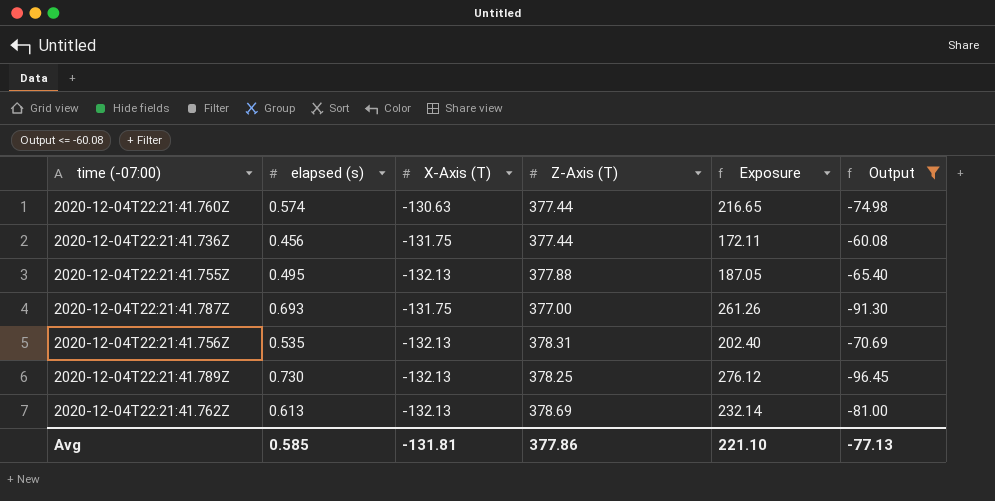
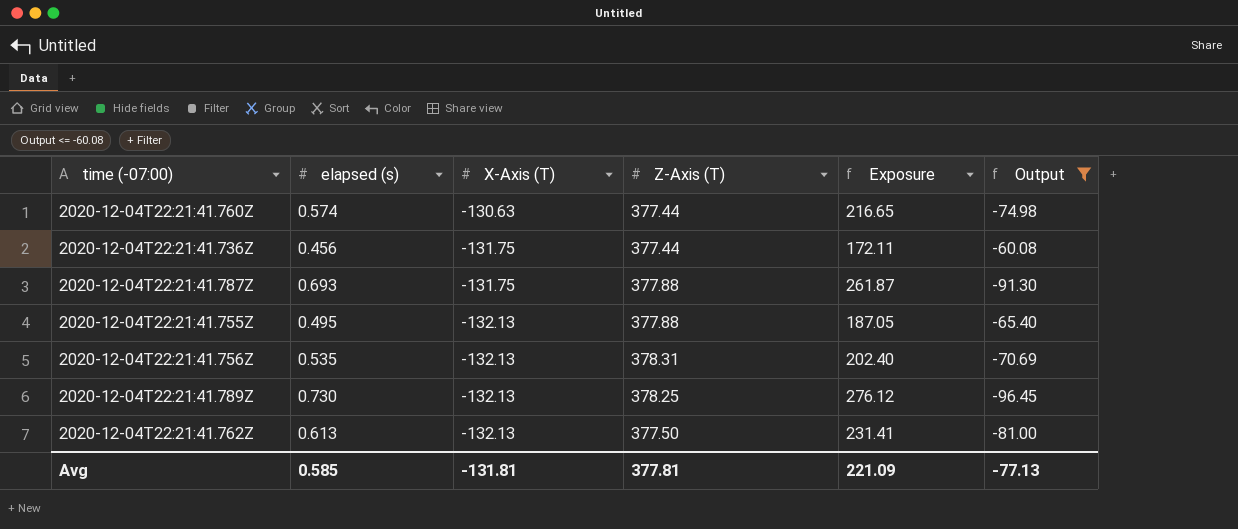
row order: none -> X-Axis (T) descending
2020-12-04T22:21:41.787Z | Z-Axis (T): 377.00 -> 377.88
2020-12-04T22:21:41.787Z | Exposure: 261.26 -> 261.87
2020-12-04T22:21:41.762Z | Z-Axis (T): 378.69 -> 377.50
2020-12-04T22:21:41.762Z | Exposure: 232.14 -> 231.41
Avg | Z-Axis (T): 377.86 -> 377.81
Avg | Exposure: 221.10 -> 221.09

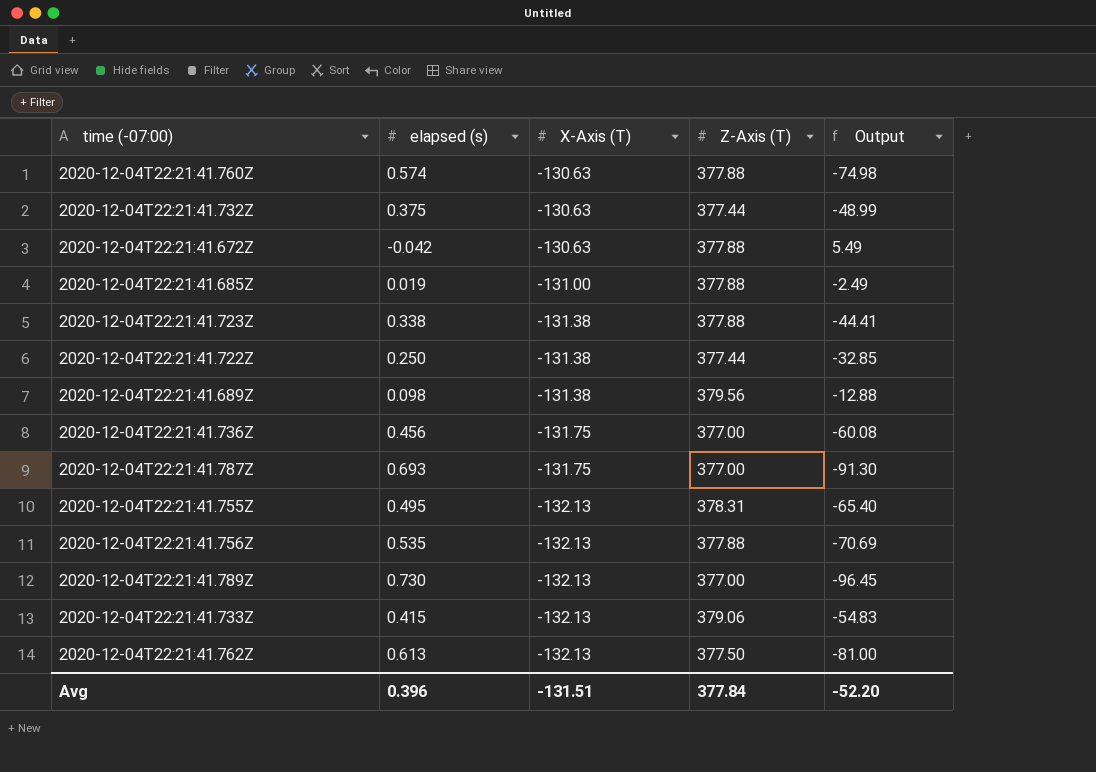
filter: Output <= -60.08 -> none
column Exposure | formula: [elapsed (s)] * [Z-Axis (T)] -> none
2020-12-04T22:21:41.760Z | Z-Axis (T): 377.44 -> 377.88
2020-12-04T22:21:41.736Z | Z-Axis (T): 377.44 -> 377.00
2020-12-04T22:21:41.787Z | Z-Axis (T): 377.88 -> 377.00
2020-12-04T22:21:41.755Z | Z-Axis (T): 377.88 -> 378.31
2020-12-04T22:21:41.756Z | Z-Axis (T): 378.31 -> 377.88
2020-12-04T22:21:41.789Z | Z-Axis (T): 378.25 -> 377.00
Avg | elapsed (s): 0.585 -> 0.396
Avg | X-Axis (T): -131.81 -> -131.51
Avg | Z-Axis (T): 377.81 -> 377.84
Avg | Output: -77.13 -> -52.20

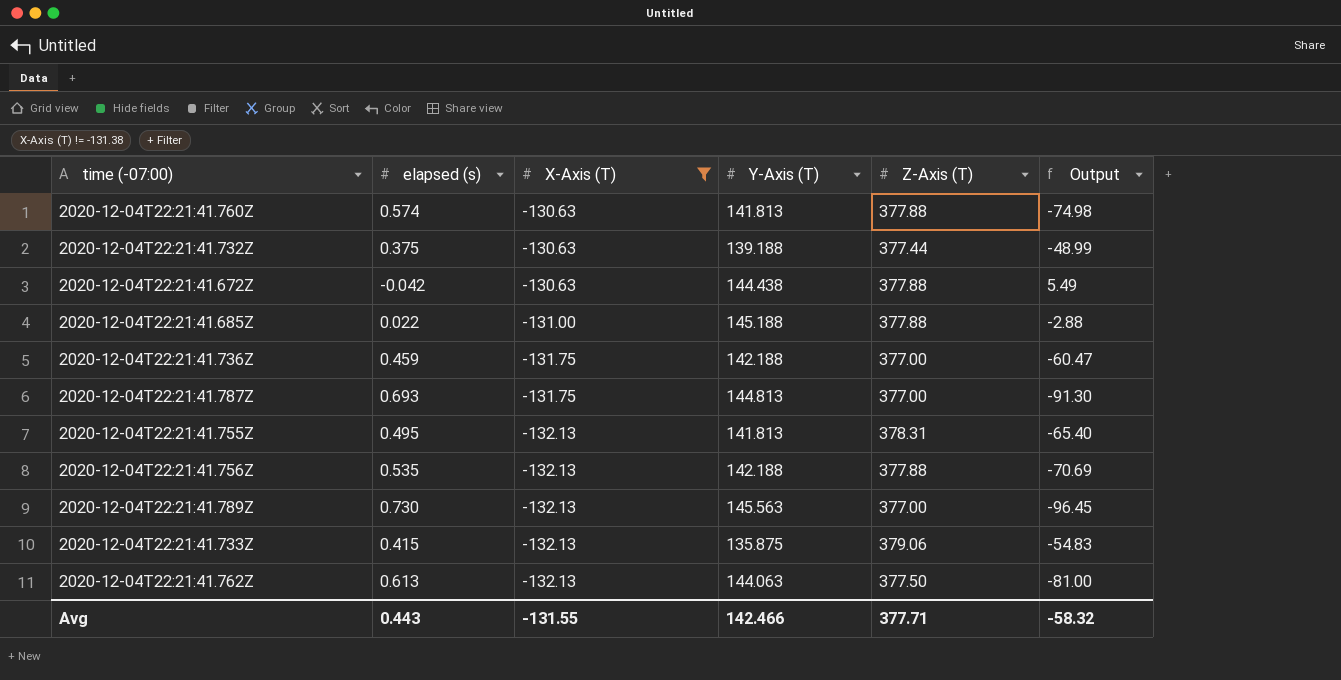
filter: none -> X-Axis (T) != -131.38
column Y-Axis (T) | position: none -> 4
2020-12-04T22:21:41.685Z | elapsed (s): 0.019 -> 0.022
2020-12-04T22:21:41.685Z | Output: -2.49 -> -2.88
2020-12-04T22:21:41.736Z | elapsed (s): 0.456 -> 0.459
2020-12-04T22:21:41.736Z | Output: -60.08 -> -60.47
Avg | elapsed (s): 0.396 -> 0.443
Avg | X-Axis (T): -131.51 -> -131.55
Avg | Z-Axis (T): 377.84 -> 377.71
Avg | Output: -52.20 -> -58.32

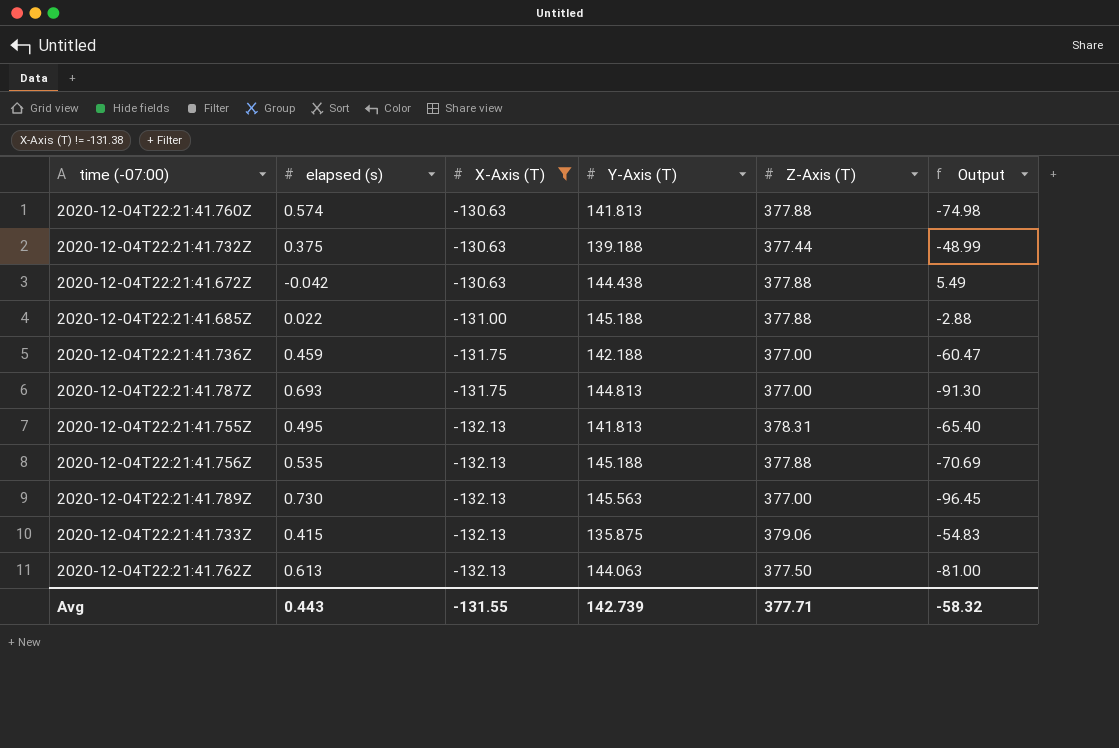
2020-12-04T22:21:41.756Z | Y-Axis (T): 142.188 -> 145.188
Avg | Y-Axis (T): 142.466 -> 142.739

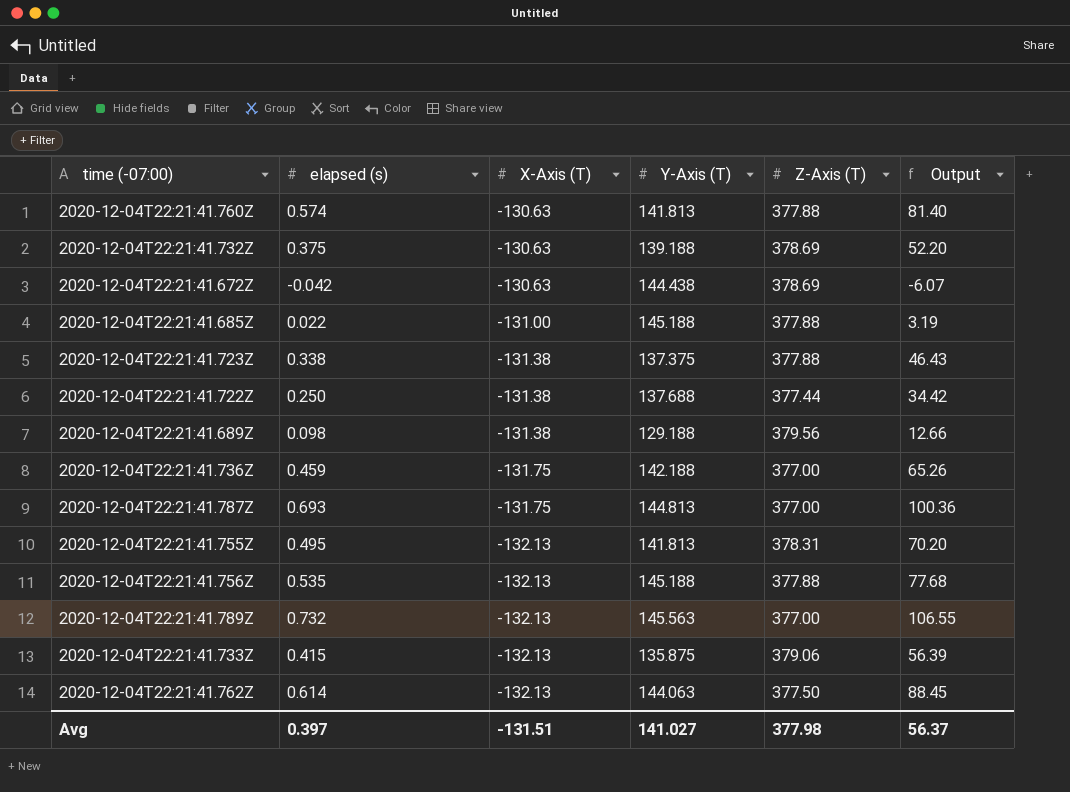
filter: X-Axis (T) != -131.38 -> none
column Output | formula: [elapsed (s)] * [X-Axis (T)] -> [elapsed (s)] * [Y-Axis (T)]
2020-12-04T22:21:41.732Z | Z-Axis (T): 377.44 -> 378.69
2020-12-04T22:21:41.672Z | Z-Axis (T): 377.88 -> 378.69
2020-12-04T22:21:41.789Z | elapsed (s): 0.730 -> 0.732
2020-12-04T22:21:41.762Z | elapsed (s): 0.613 -> 0.614
Avg | elapsed (s): 0.443 -> 0.397
Avg | X-Axis (T): -131.55 -> -131.51
Avg | Y-Axis (T): 142.739 -> 141.027
Avg | Z-Axis (T): 377.71 -> 377.98
Avg | Output: -58.32 -> 56.37

